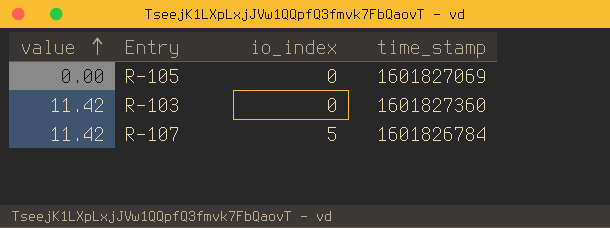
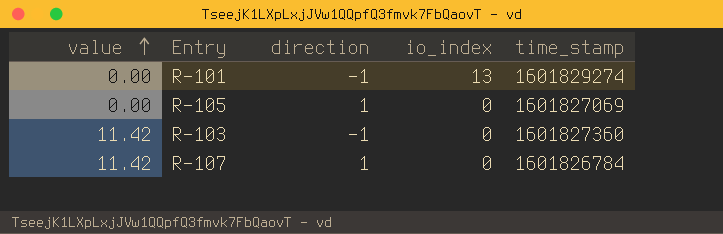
column direction | position: none -> 3
row R-101: none -> 0.00 | -1 | 13 | 1601829274
R-107 | io_index: 5 -> 0

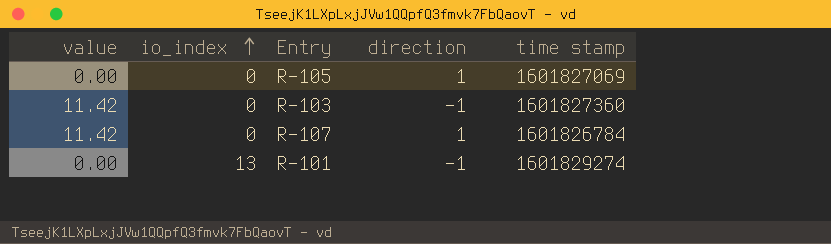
row order: value ascending -> io_index ascending
column io_index | position: 4 -> 2
column name: time_stamp -> time stamp

